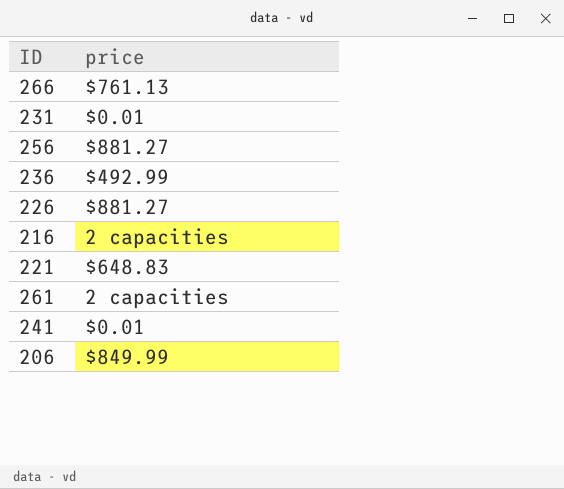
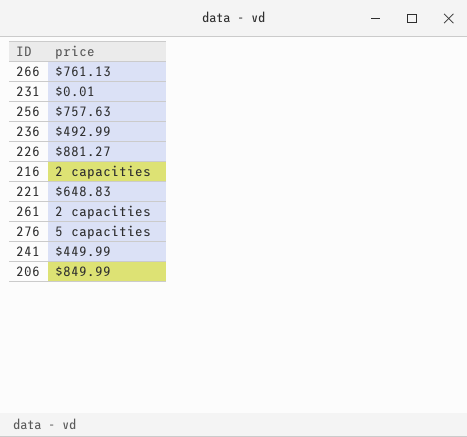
256 | price: $881.27 -> $757.63
row 276: none -> 5 capacities
241 | price: $0.01 -> $449.99

